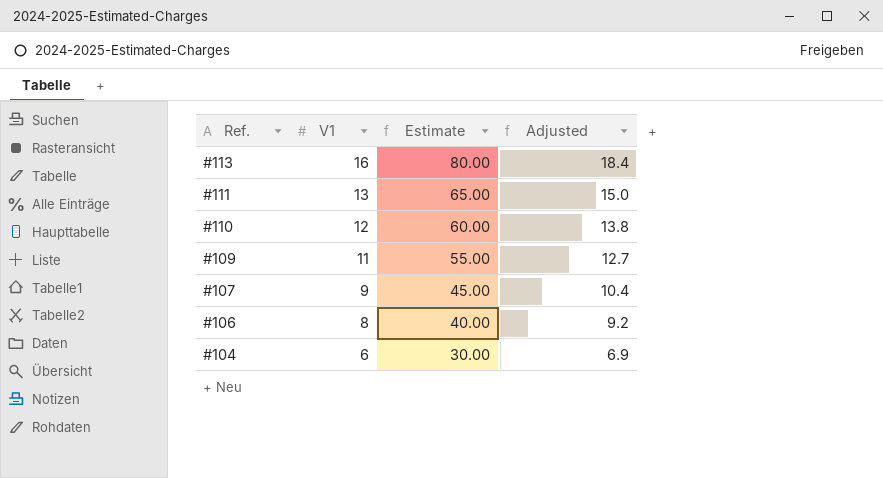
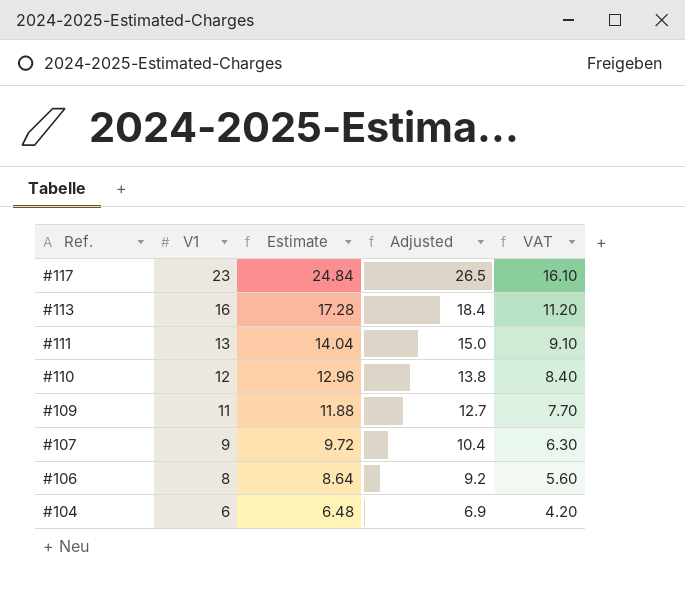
column Estimate | formula: [V1] * 5 -> [V1] * 1.08
column VAT | formula: none -> [V1] * 0.7
row #117: none -> 23 | 24.84 | 26.5 | 16.10

